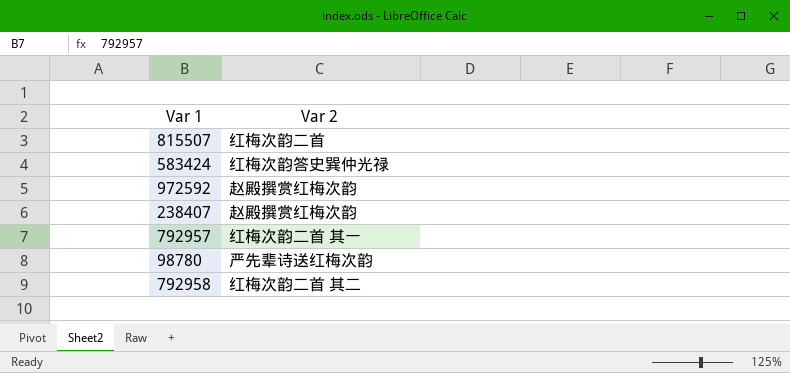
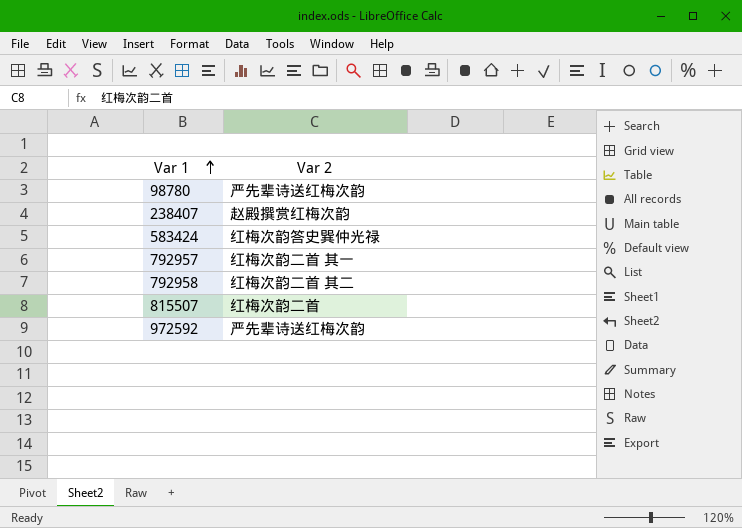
row order: none -> Var 1 ascending
972592 | Var 2: 赵殿撰赏红梅次韵 -> 严先辈诗送红梅次韵

